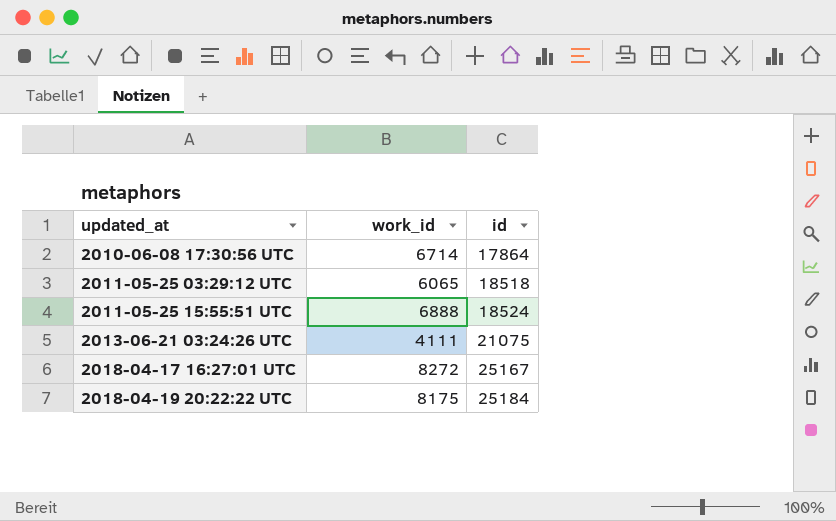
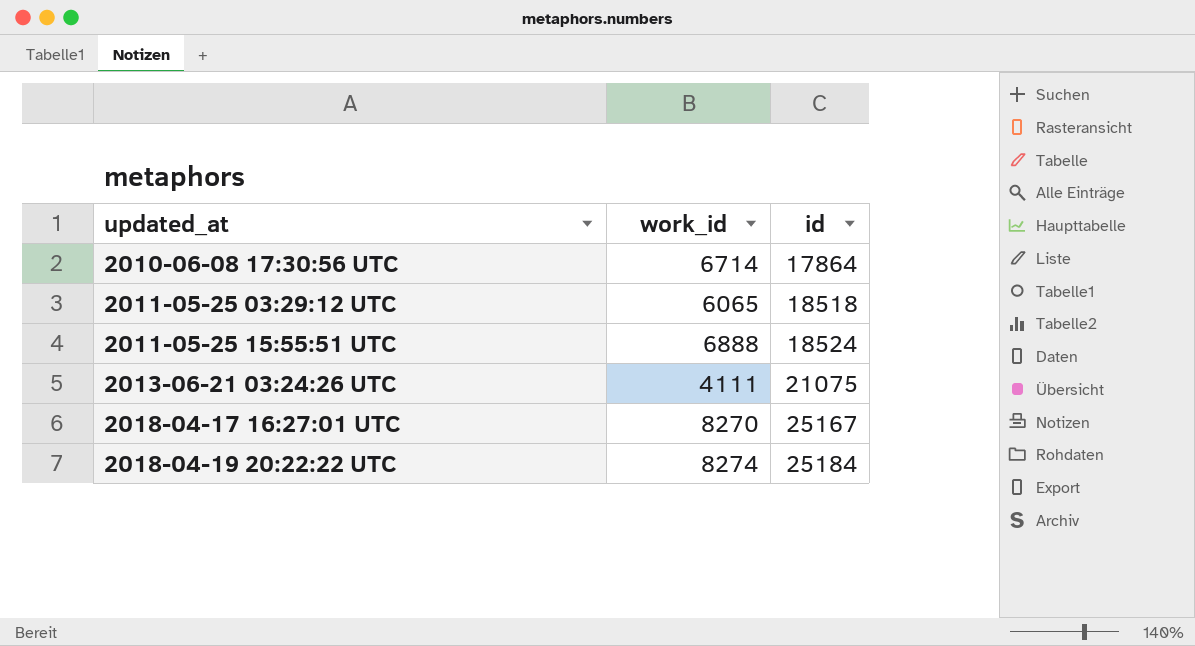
2018-04-17 16:27:01 UTC | work_id: 8272 -> 8270
2018-04-19 20:22:22 UTC | work_id: 8175 -> 8274

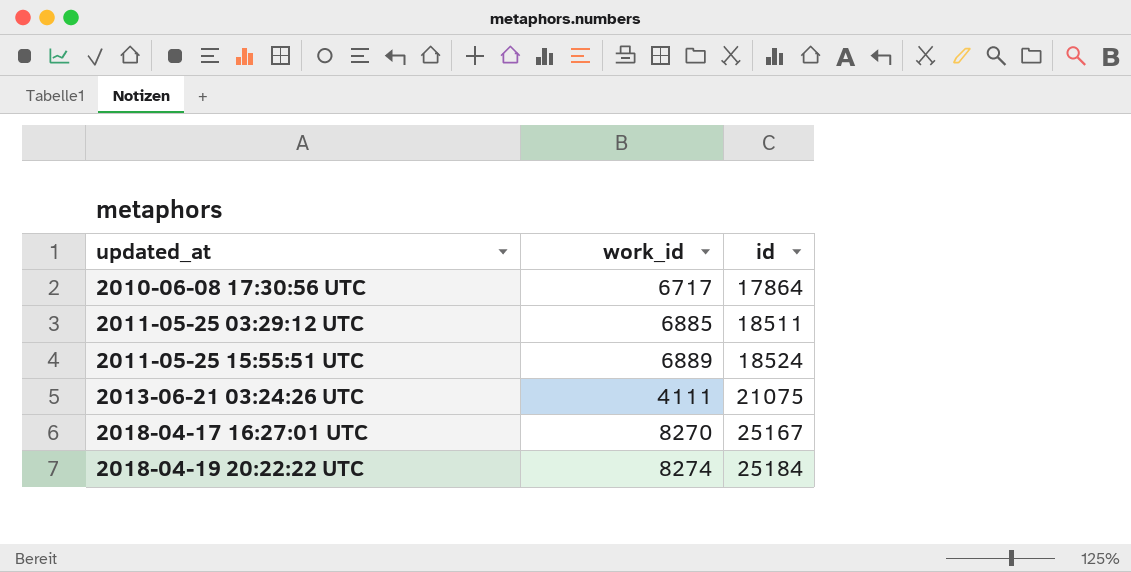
2010-06-08 17:30:56 UTC | work_id: 6714 -> 6717
2011-05-25 03:29:12 UTC | work_id: 6065 -> 6885
2011-05-25 03:29:12 UTC | id: 18518 -> 18511
2011-05-25 15:55:51 UTC | work_id: 6888 -> 6889

